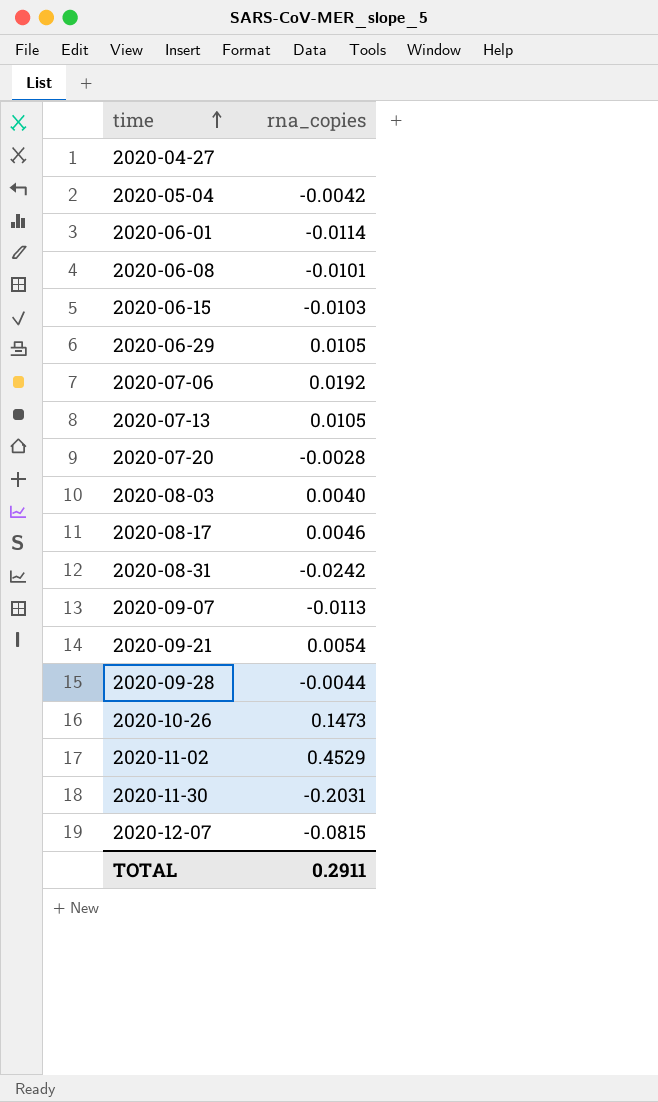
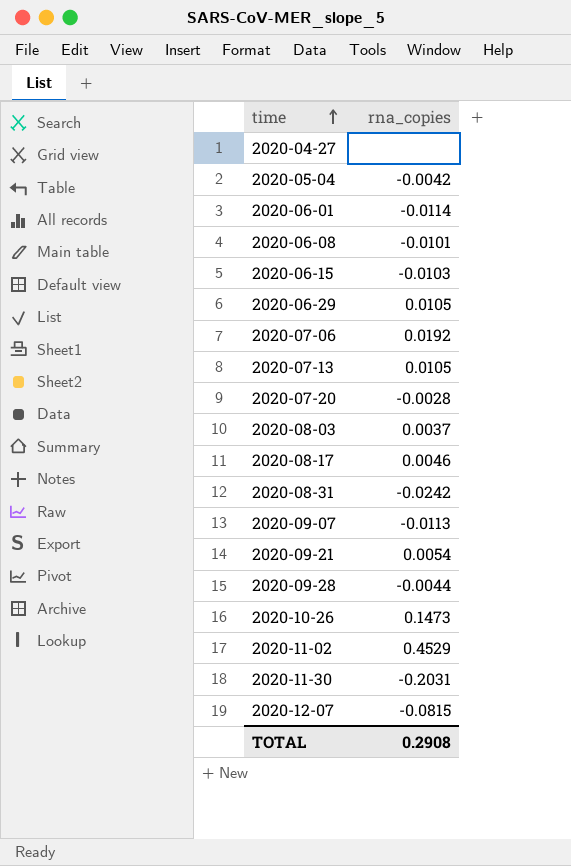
2020-08-03 | rna_copies: 0.0040 -> 0.0037
TOTAL | rna_copies: 0.2911 -> 0.2908

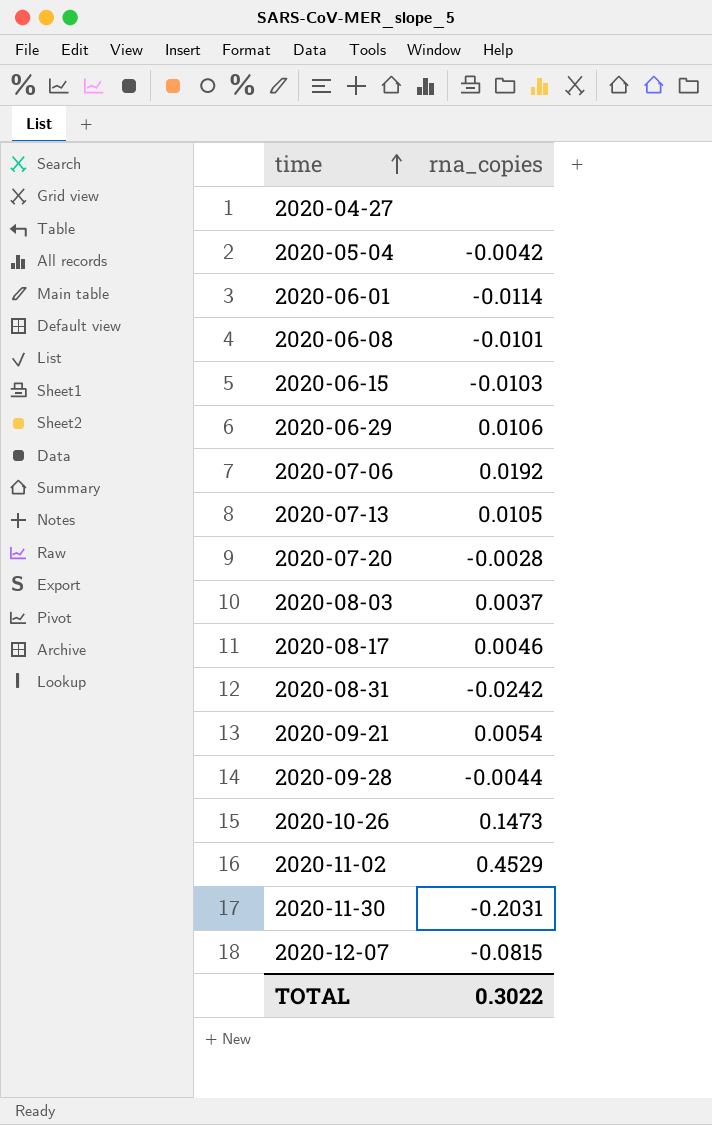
row 2020-09-07: -0.0113 -> none
2020-06-29 | rna_copies: 0.0105 -> 0.0106
TOTAL | rna_copies: 0.2908 -> 0.3022

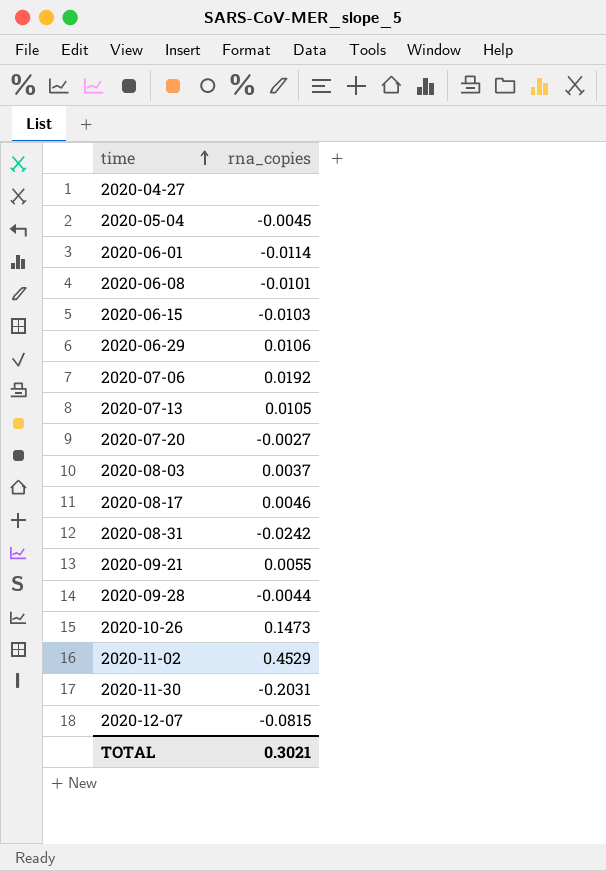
2020-05-04 | rna_copies: -0.0042 -> -0.0045
2020-07-20 | rna_copies: -0.0028 -> -0.0027
2020-09-21 | rna_copies: 0.0054 -> 0.0055
TOTAL | rna_copies: 0.3022 -> 0.3021

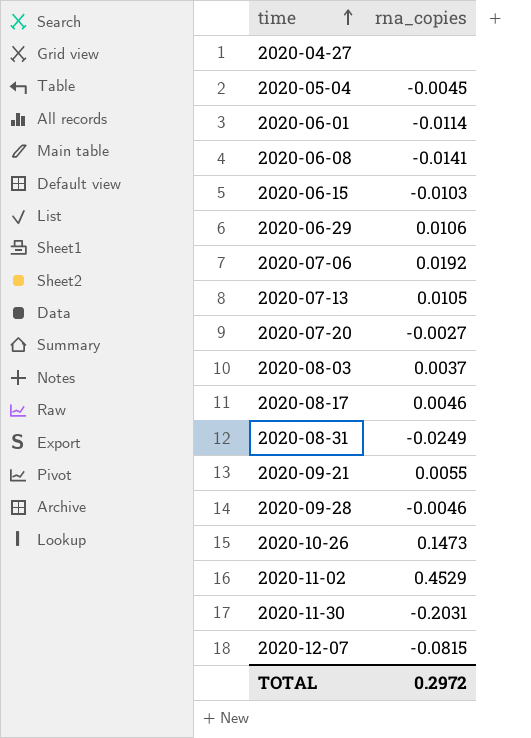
2020-06-08 | rna_copies: -0.0101 -> -0.0141
2020-08-31 | rna_copies: -0.0242 -> -0.0249
2020-09-28 | rna_copies: -0.0044 -> -0.0046
TOTAL | rna_copies: 0.3021 -> 0.2972

